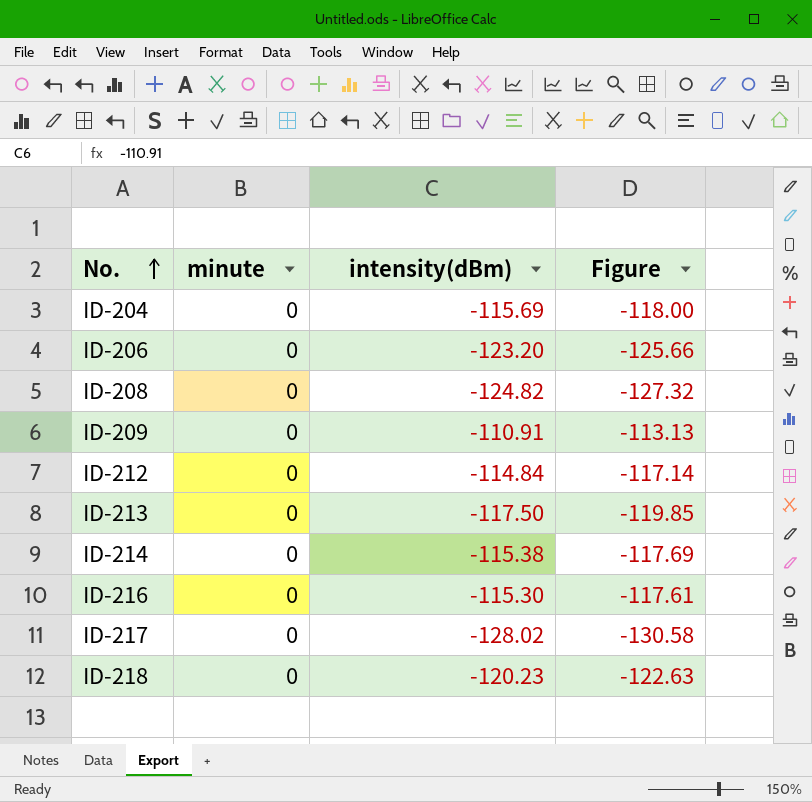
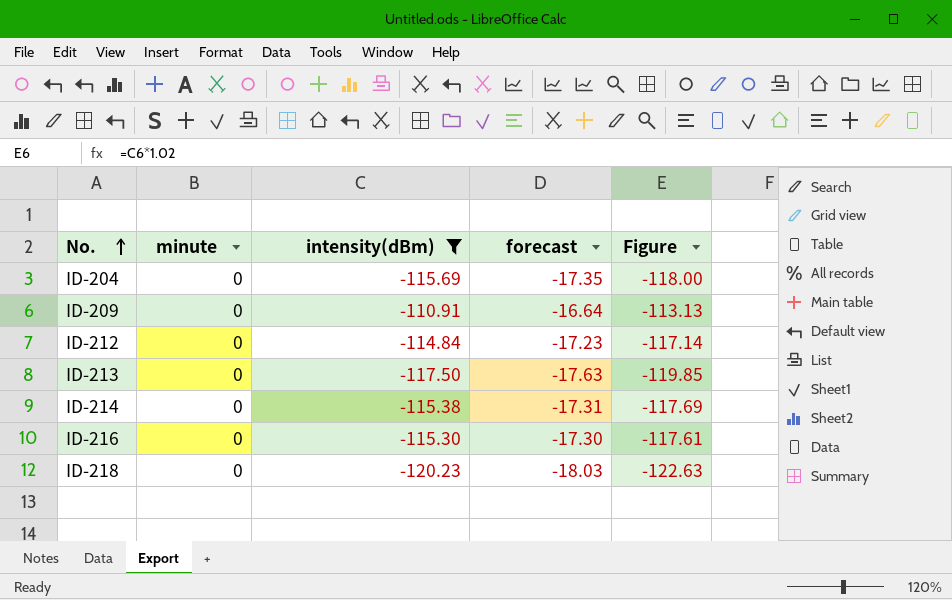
filter: none -> intensity(dBm) >= -120.23
column forecast | formula: none -> [intensity(dBm)] * 0.15

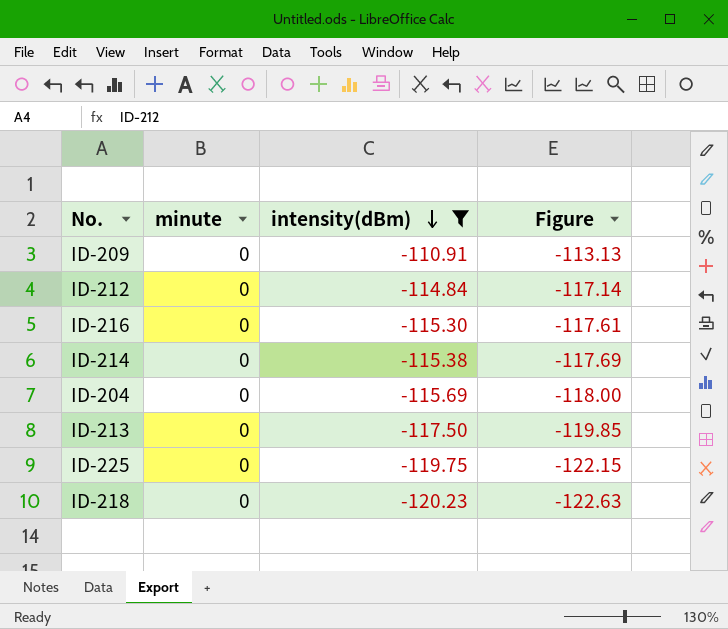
row order: No. ascending -> intensity(dBm) descending
column forecast | formula: [intensity(dBm)] * 0.15 -> none
row ID-225: none -> 0 | -119.75 | -122.15

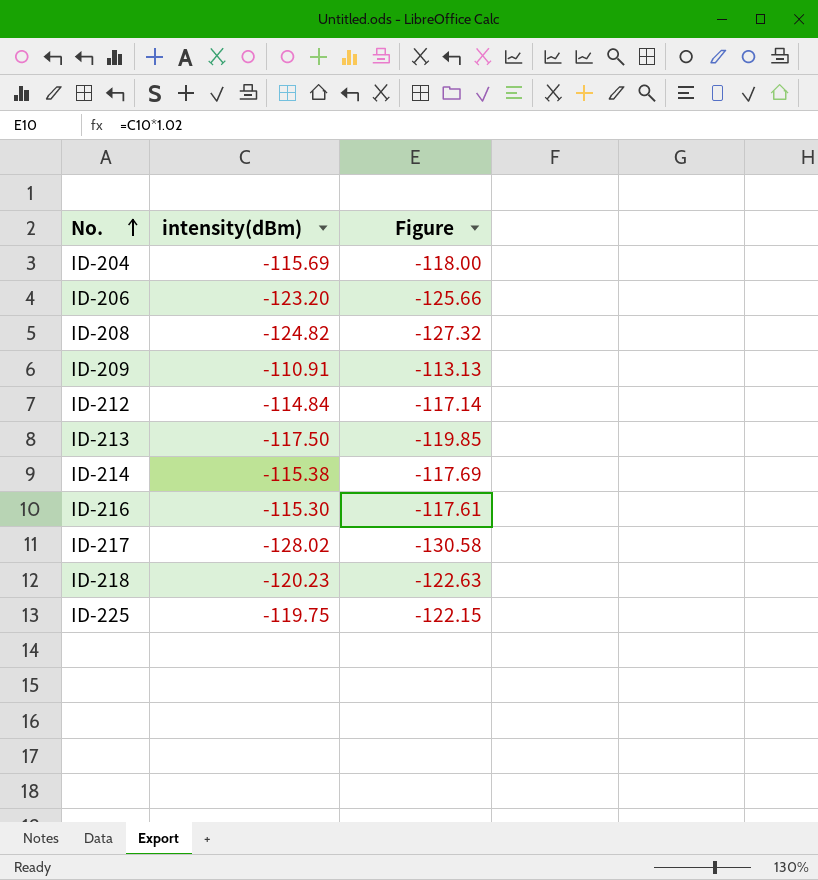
filter: intensity(dBm) >= -120.23 -> none
row order: intensity(dBm) descending -> No. ascending
column minute | position: 2 -> none

